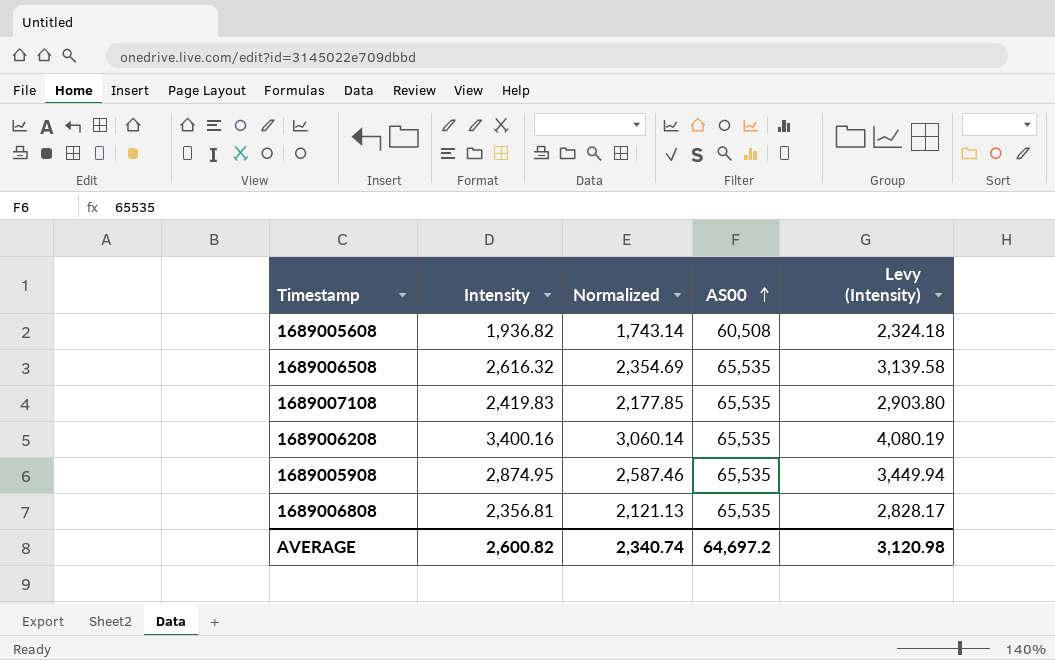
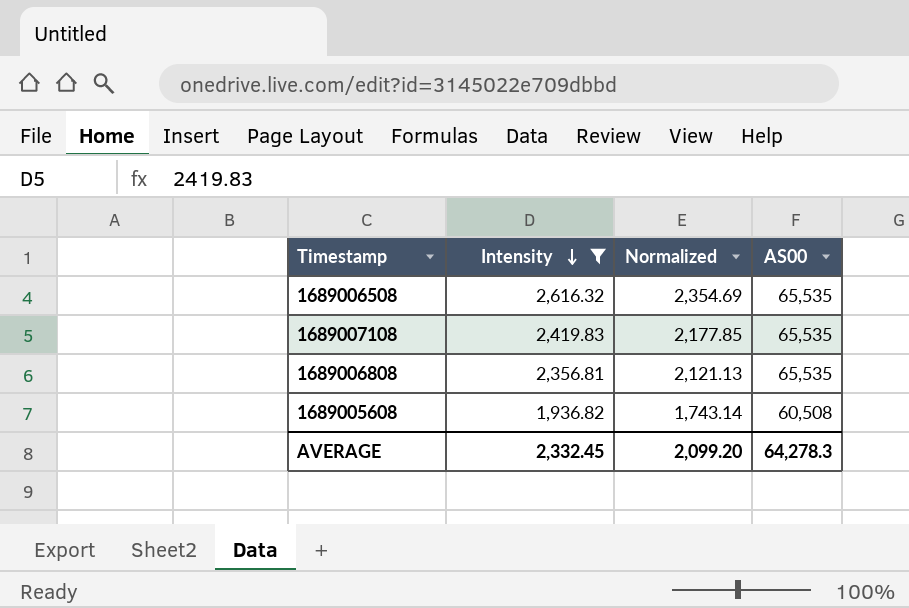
filter: none -> Intensity <= 2,616.32
row order: AS00 ascending -> Intensity descending
column Levy (Intensity) | formula: [Intensity] * 1.2 -> none
AVERAGE | Intensity: 2,600.82 -> 2,332.45
AVERAGE | Normalized: 2,340.74 -> 2,099.20
AVERAGE | AS00: 64,697.2 -> 64,278.3

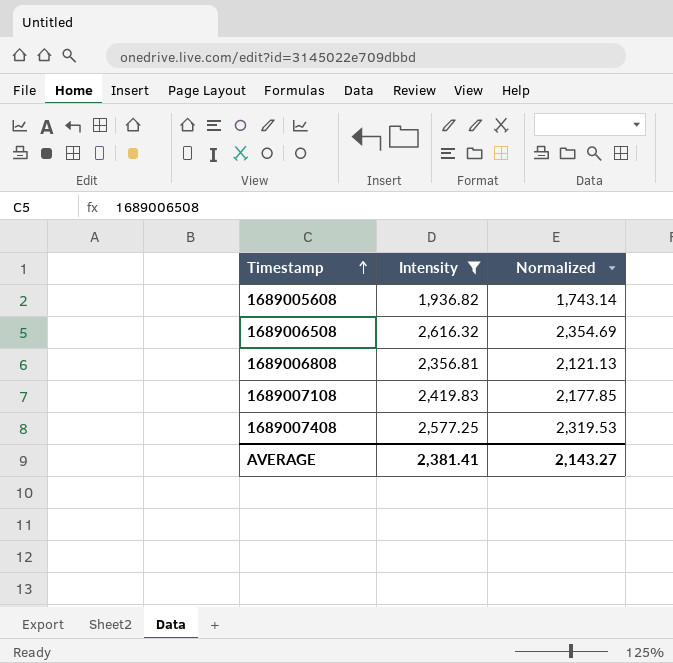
row order: Intensity descending -> Timestamp ascending
column AS00 | position: 4 -> none
row 1689007408: none -> 2,577.25 | 2,319.53
AVERAGE | Intensity: 2,332.45 -> 2,381.41
AVERAGE | Normalized: 2,099.20 -> 2,143.27

